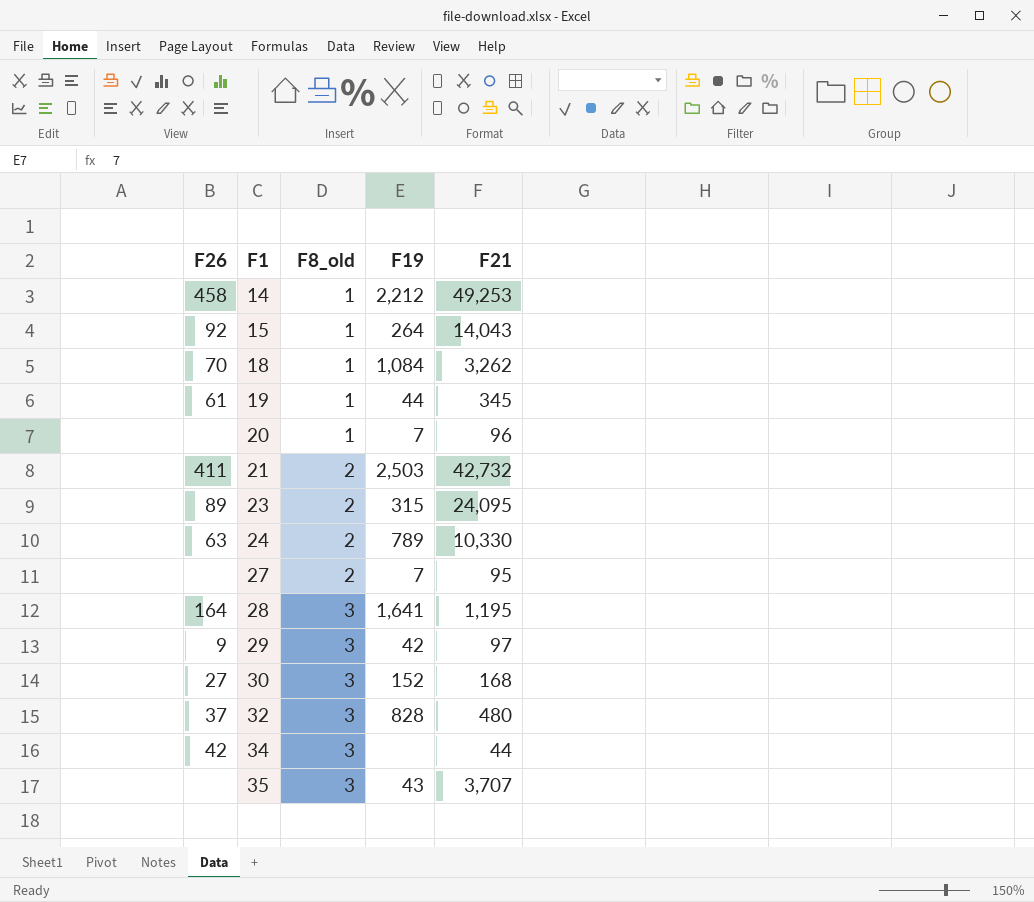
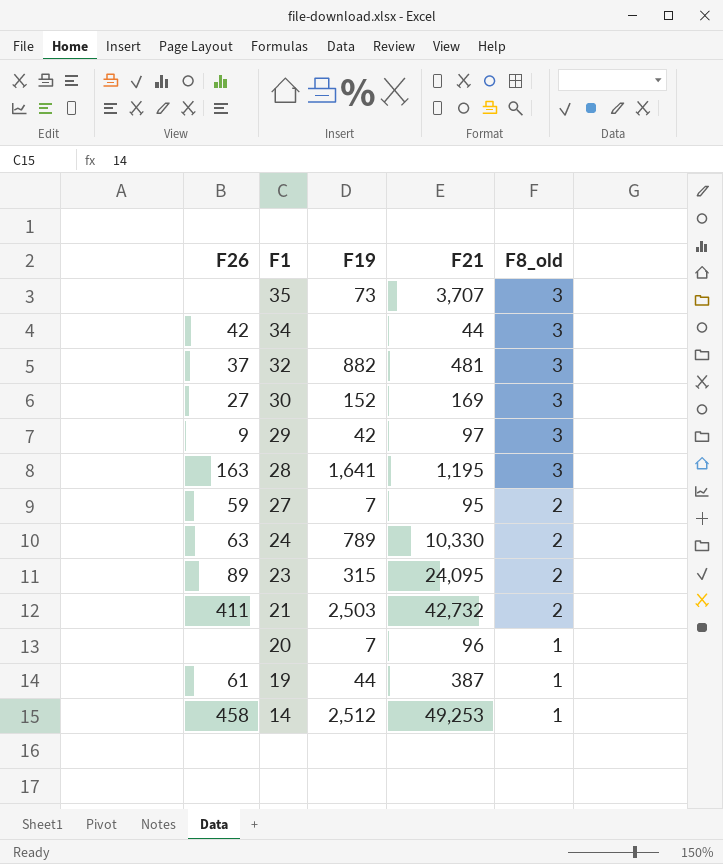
row order: F1 ascending -> F1 descending
column F8_old | position: 3 -> 5
row 15: 92 | 1 | 264 | 14,043 -> none
row 18: 70 | 1 | 1,084 | 3,262 -> none
35 | F19: 43 -> 73
32 | F19: 828 -> 882
32 | F21: 480 -> 481
30 | F21: 168 -> 169
28 | F26: 164 -> 163
27 | F26: none -> 59
19 | F21: 345 -> 387
14 | F19: 2,212 -> 2,512

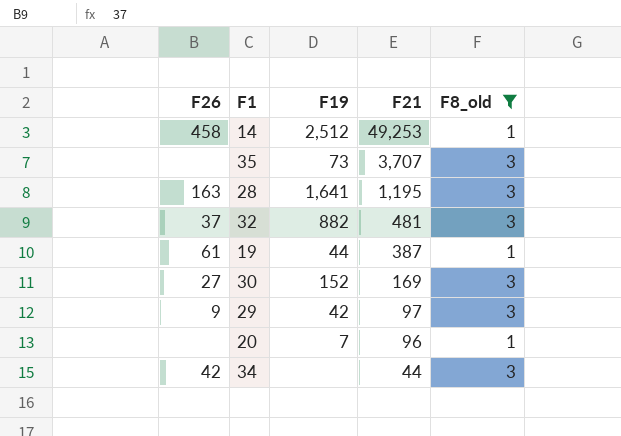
filter: none -> F8_old != 2
row order: F1 descending -> F21 descending

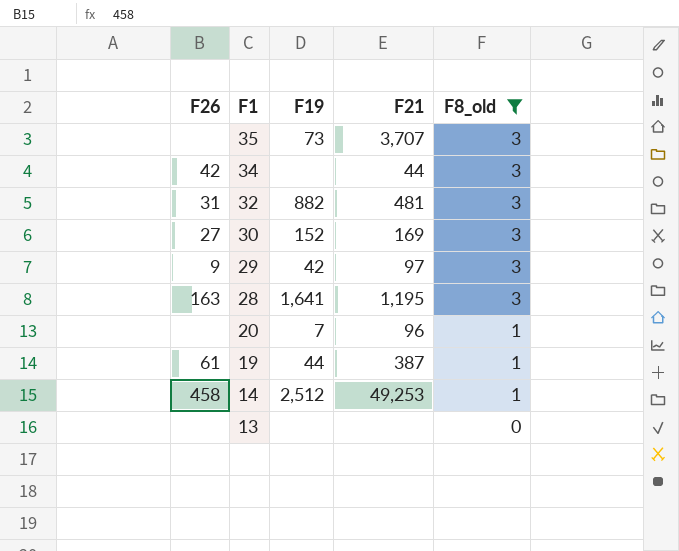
row order: F21 descending -> F1 descending
32 | F26: 37 -> 31
row 13: none -> none | none | none | 0

